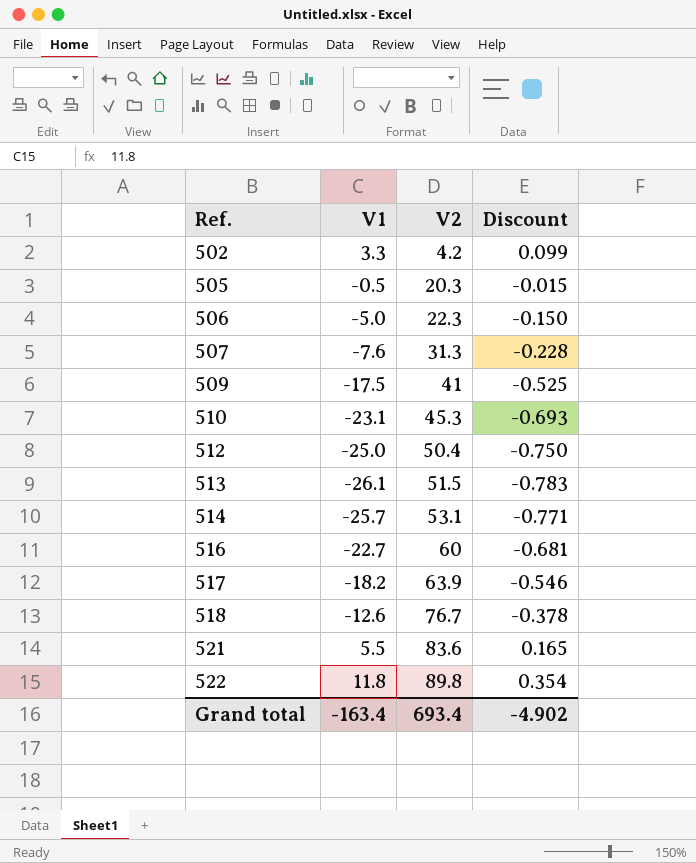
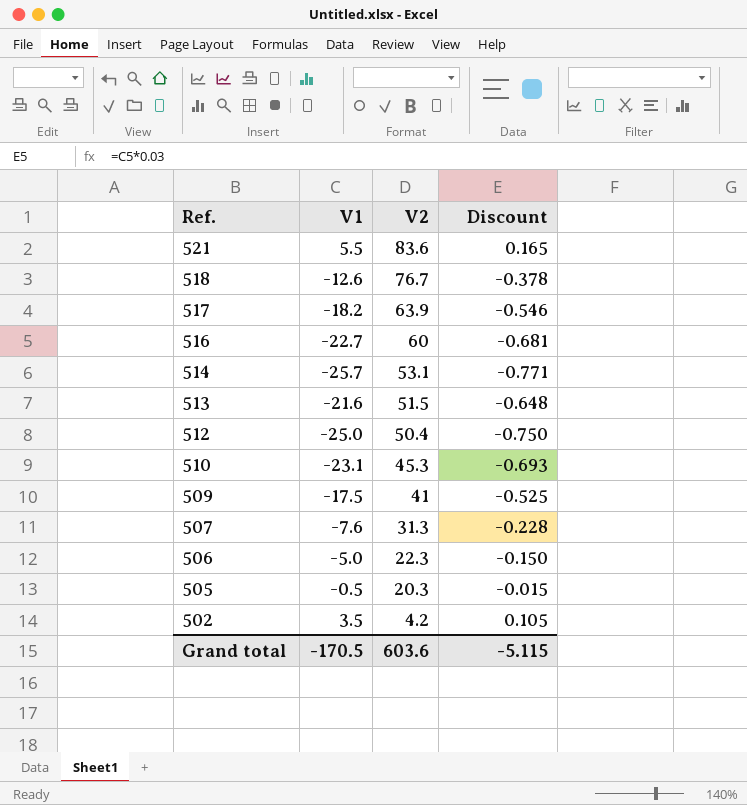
row order: Ref. ascending -> Ref. descending
row 522: 11.8 | 89.8 | 0.354 -> none
513 | V1: -26.1 -> -21.6
513 | Discount: -0.783 -> -0.648
502 | V1: 3.3 -> 3.5
502 | Discount: 0.099 -> 0.105
Grand total | V1: -163.4 -> -170.5
Grand total | V2: 693.4 -> 603.6
Grand total | Discount: -4.902 -> -5.115

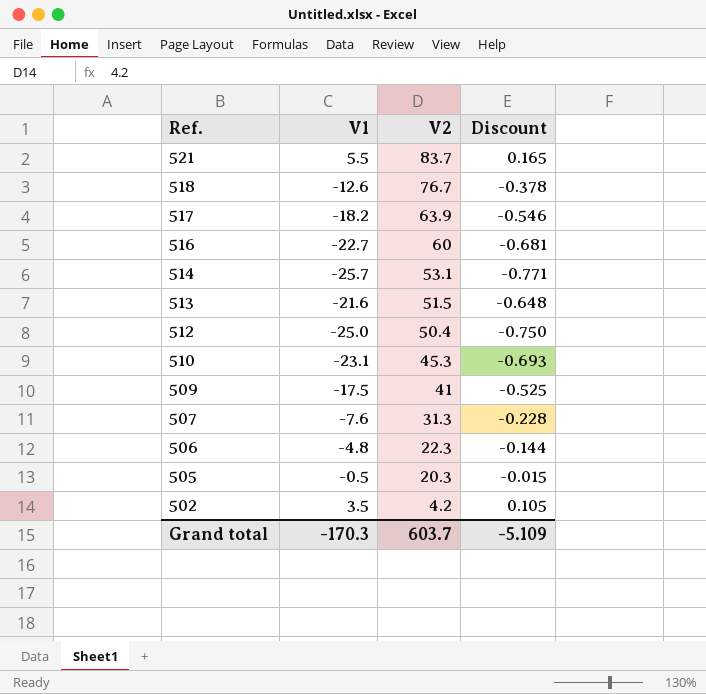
521 | V2: 83.6 -> 83.7
506 | V1: -5.0 -> -4.8
506 | Discount: -0.150 -> -0.144
Grand total | V1: -170.5 -> -170.3
Grand total | V2: 603.6 -> 603.7
Grand total | Discount: -5.115 -> -5.109

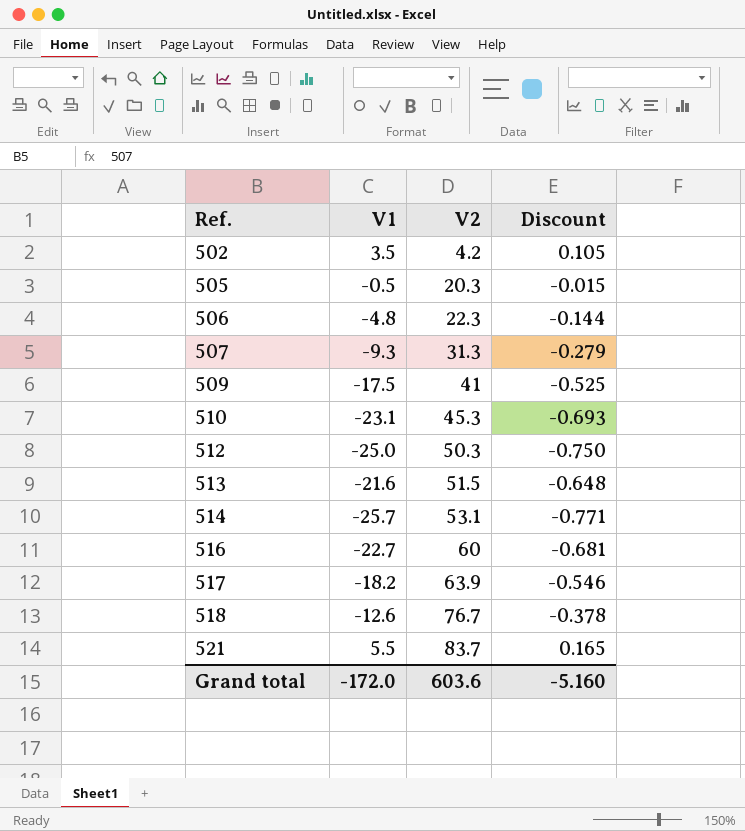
row order: Ref. descending -> Ref. ascending
507 | V1: -7.6 -> -9.3
507 | Discount: -0.228 -> -0.279
512 | V2: 50.4 -> 50.3
Grand total | V1: -170.3 -> -172.0
Grand total | V2: 603.7 -> 603.6
Grand total | Discount: -5.109 -> -5.160

